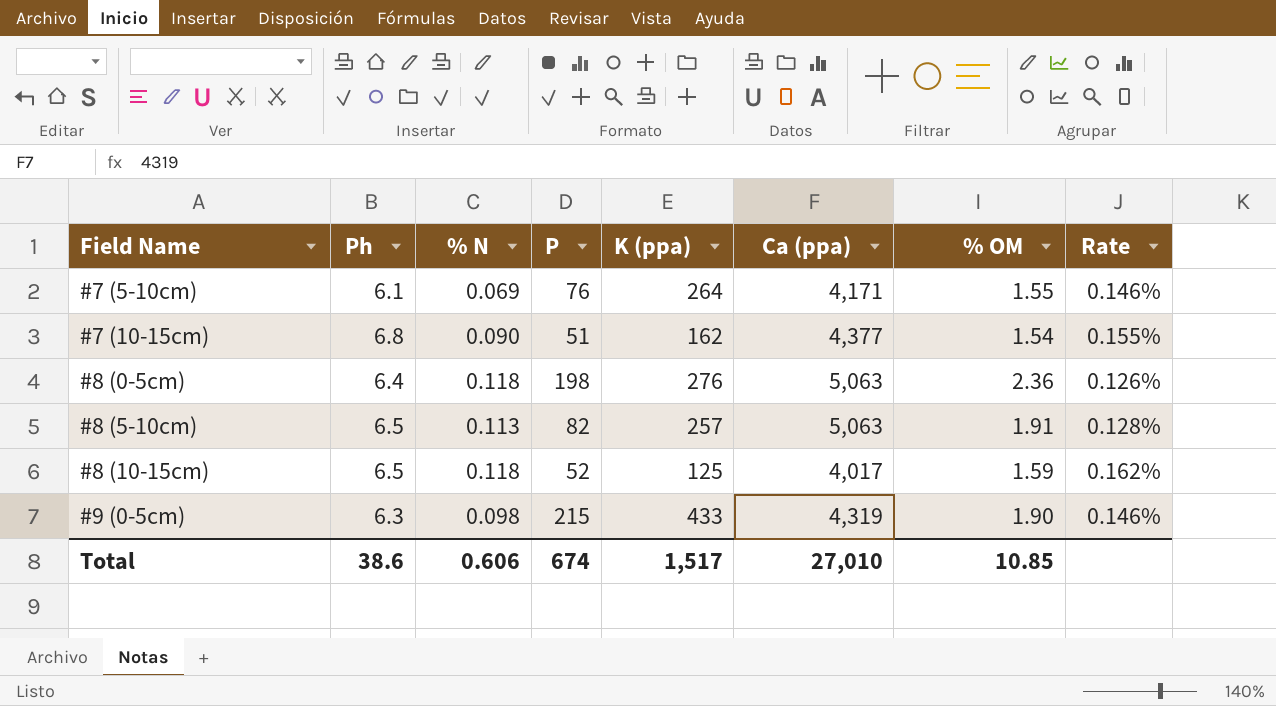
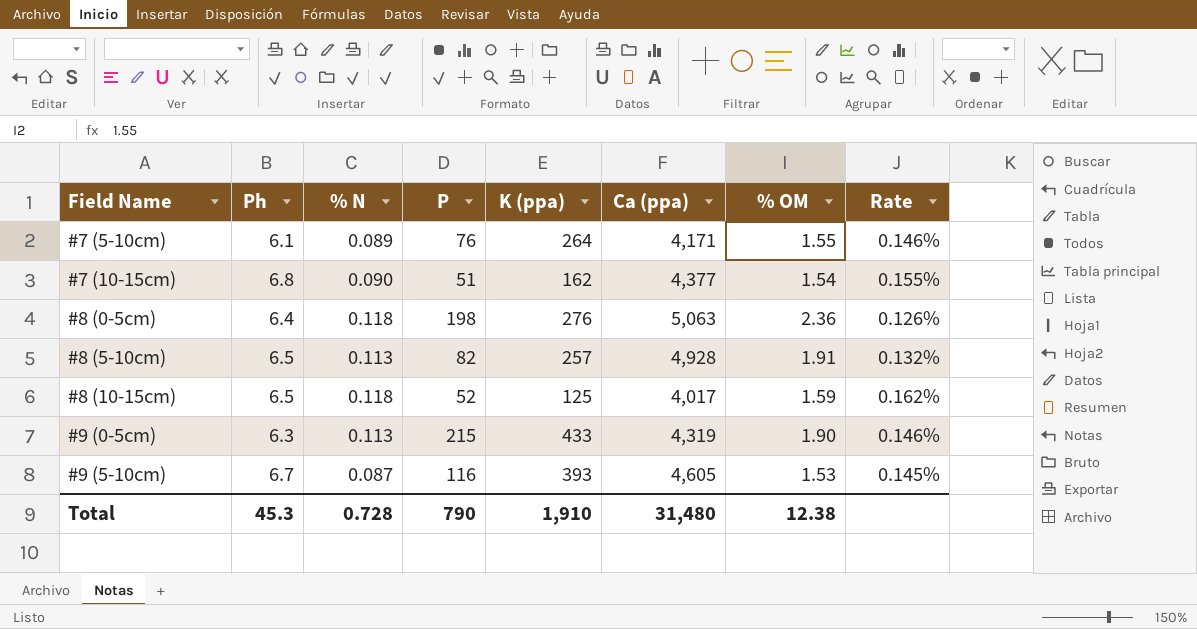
#7 (5-10cm) | % N: 0.069 -> 0.089
#8 (5-10cm) | Ca (ppa): 5,063 -> 4,928
#8 (5-10cm) | Rate: 0.128% -> 0.132%
#9 (0-5cm) | % N: 0.098 -> 0.113
row #9 (5-10cm): none -> 6.7 | 0.087 | 116 | 393 | 4,605 | 1.53 | 0.145%
Total | Ph: 38.6 -> 45.3
Total | % N: 0.606 -> 0.728
Total | P: 674 -> 790
Total | K (ppa): 1,517 -> 1,910
Total | Ca (ppa): 27,010 -> 31,480
Total | % OM: 10.85 -> 12.38

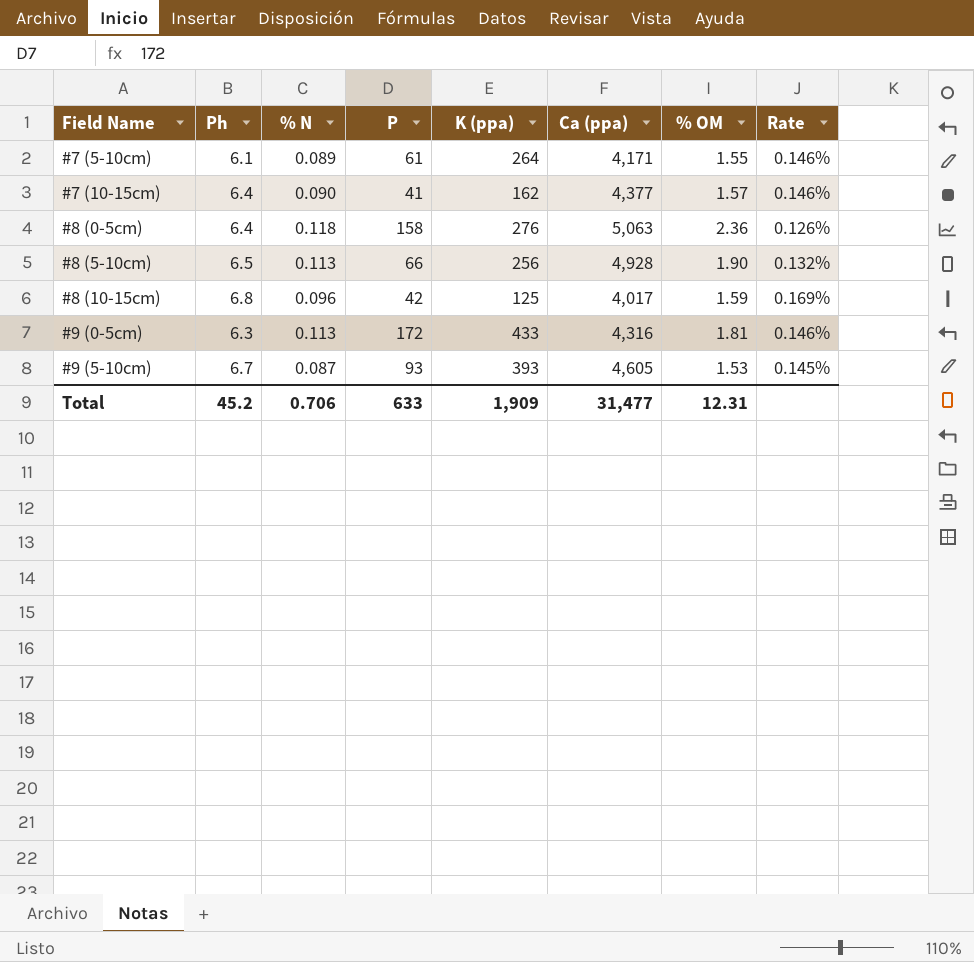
#7 (5-10cm) | P: 76 -> 61
#7 (10-15cm) | Ph: 6.8 -> 6.4
#7 (10-15cm) | P: 51 -> 41
#7 (10-15cm) | % OM: 1.54 -> 1.57
#7 (10-15cm) | Rate: 0.155% -> 0.146%
#8 (0-5cm) | P: 198 -> 158
#8 (5-10cm) | P: 82 -> 66
#8 (5-10cm) | K (ppa): 257 -> 256
#8 (5-10cm) | % OM: 1.91 -> 1.90
#8 (10-15cm) | Ph: 6.5 -> 6.8
#8 (10-15cm) | % N: 0.118 -> 0.096
#8 (10-15cm) | P: 52 -> 42
#8 (10-15cm) | Rate: 0.162% -> 0.169%
#9 (0-5cm) | P: 215 -> 172
#9 (0-5cm) | Ca (ppa): 4,319 -> 4,316
#9 (0-5cm) | % OM: 1.90 -> 1.81
#9 (5-10cm) | P: 116 -> 93
Total | Ph: 45.3 -> 45.2
Total | % N: 0.728 -> 0.706
Total | P: 790 -> 633
Total | K (ppa): 1,910 -> 1,909
Total | Ca (ppa): 31,480 -> 31,477
Total | % OM: 12.38 -> 12.31

